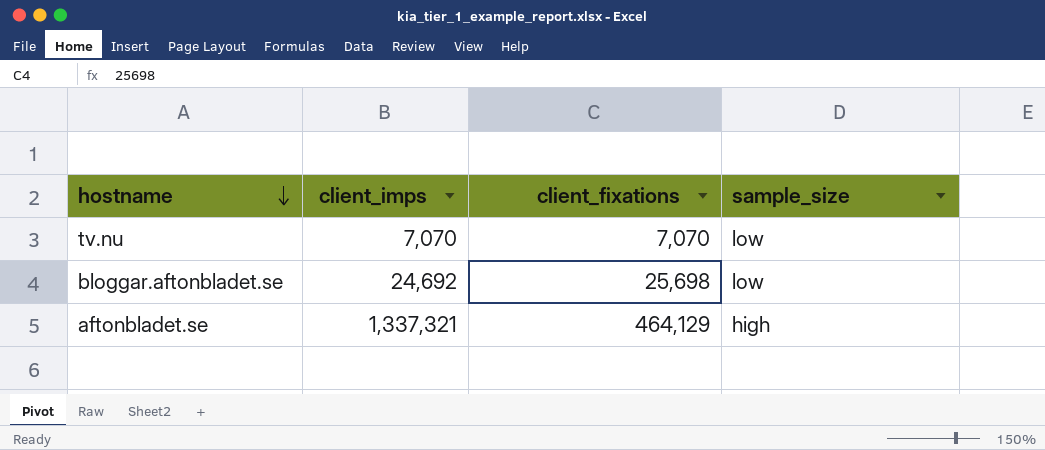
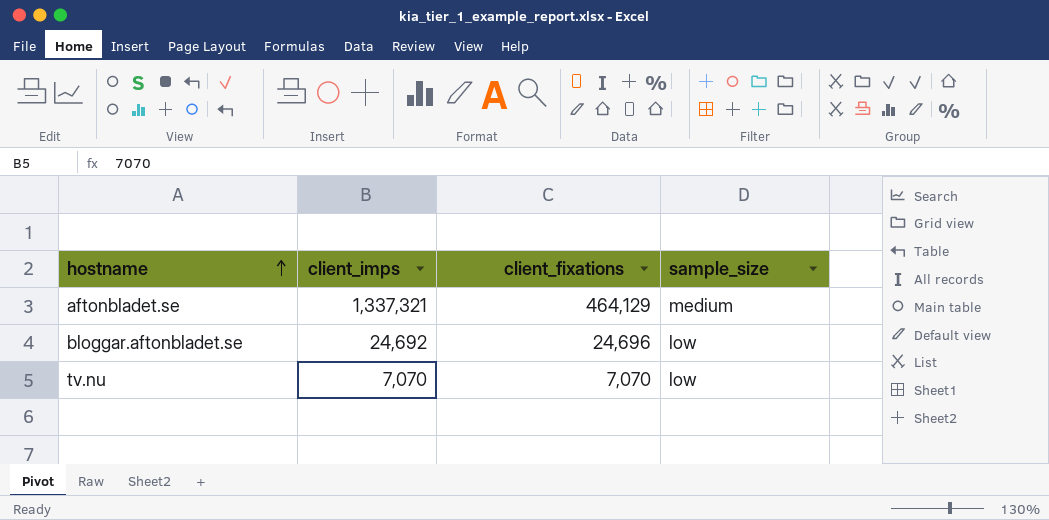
row order: hostname descending -> hostname ascending
aftonbladet.se | sample_size: high -> medium
bloggar.aftonbladet.se | client_fixations: 25,698 -> 24,696

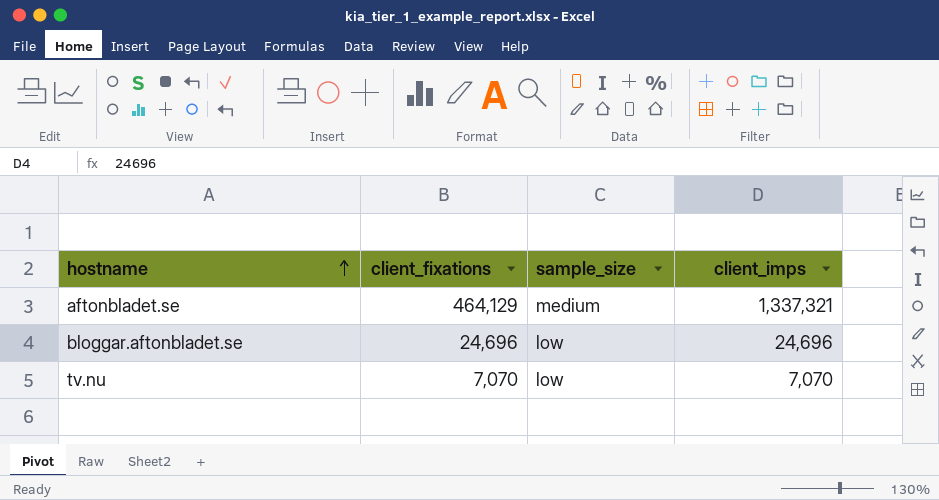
column client_imps | position: 2 -> 4
bloggar.aftonbladet.se | client_imps: 24,692 -> 24,696

